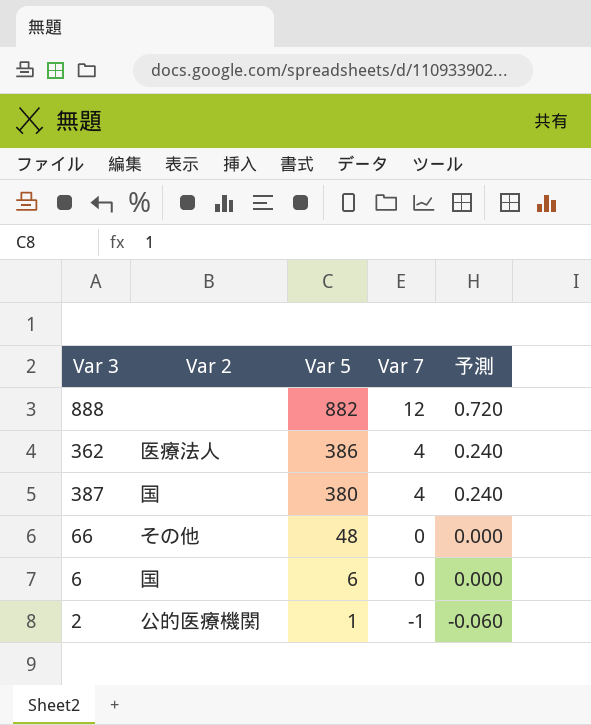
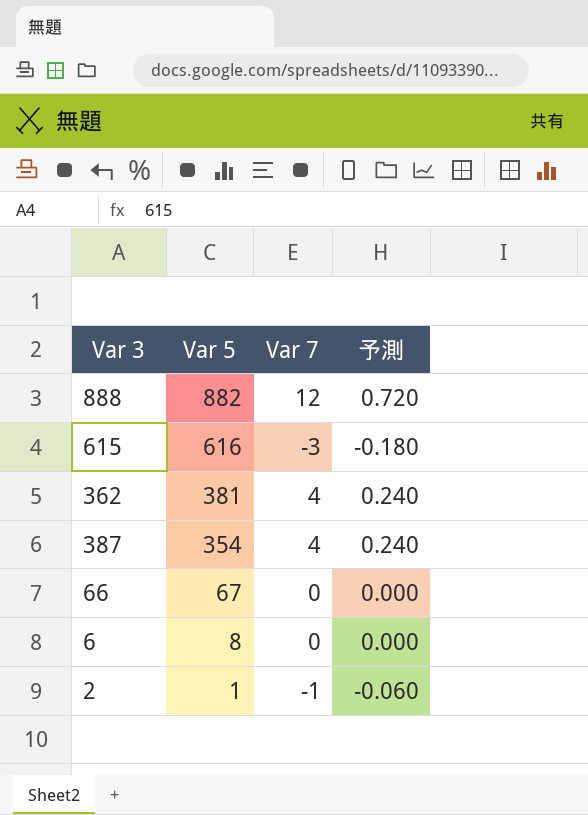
column Var 2 | position: 2 -> none
row 615: none -> 616 | -3 | -0.180
362 | Var 5: 386 -> 381
387 | Var 5: 380 -> 354
66 | Var 5: 48 -> 67
6 | Var 5: 6 -> 8

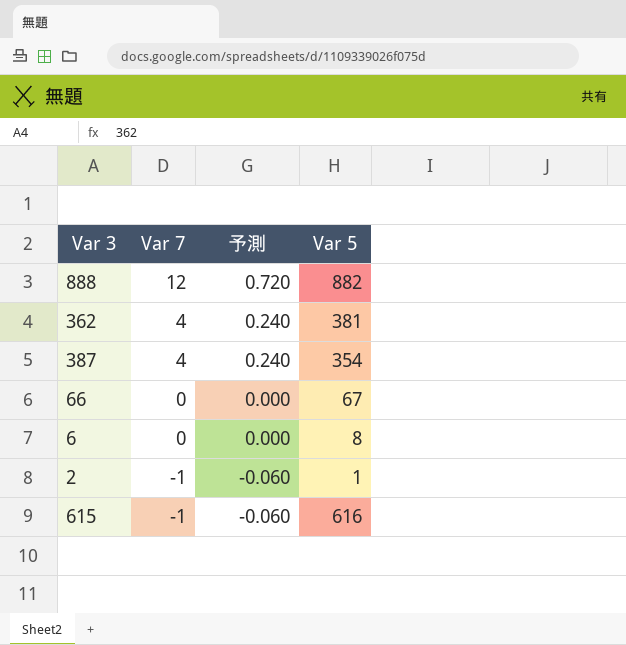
row order: Var 5 descending -> Var 7 descending
column Var 5 | position: 2 -> 4
615 | Var 7: -3 -> -1
615 | 予測: -0.180 -> -0.060

